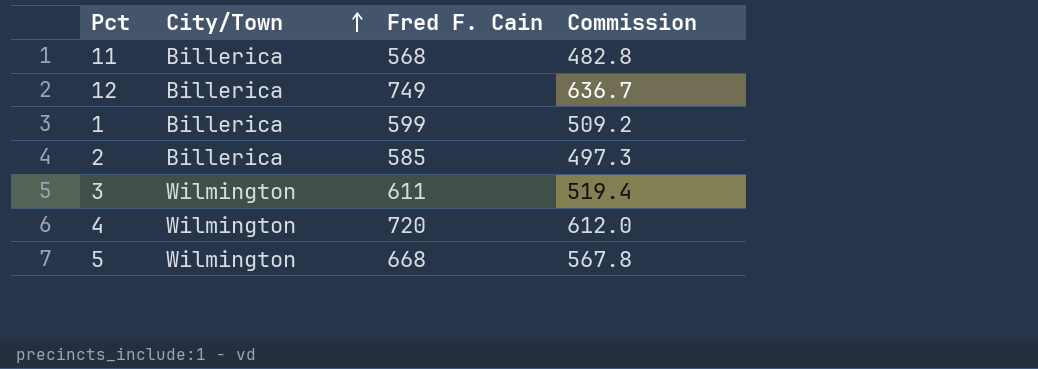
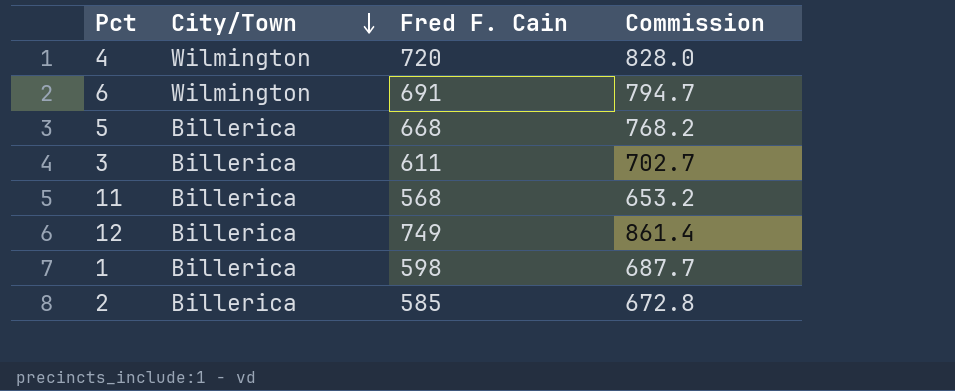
row order: City/Town ascending -> City/Town descending
column Commission | formula: [Fred F. Cain] * 0.85 -> [Fred F. Cain] * 1.15
row 6: none -> Wilmington | 691 | 794.7
5 | City/Town: Wilmington -> Billerica
3 | City/Town: Wilmington -> Billerica
1 | Fred F. Cain: 599 -> 598

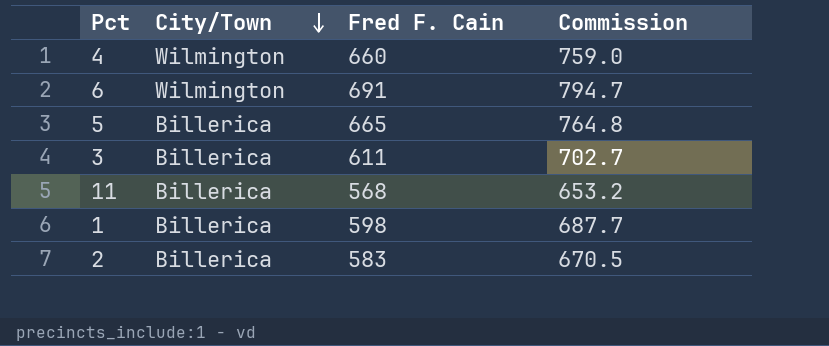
row 12: Billerica | 749 | 861.4 -> none
4 | Fred F. Cain: 720 -> 660
4 | Commission: 828.0 -> 759.0
5 | Fred F. Cain: 668 -> 665
5 | Commission: 768.2 -> 764.8
2 | Fred F. Cain: 585 -> 583
2 | Commission: 672.8 -> 670.5

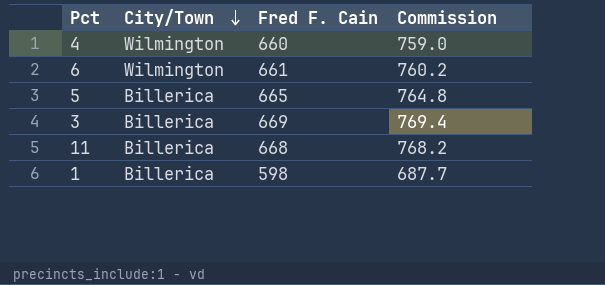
row 2: Billerica | 583 | 670.5 -> none
6 | Fred F. Cain: 691 -> 661
6 | Commission: 794.7 -> 760.2
3 | Fred F. Cain: 611 -> 669
3 | Commission: 702.7 -> 769.4
11 | Fred F. Cain: 568 -> 668
11 | Commission: 653.2 -> 768.2

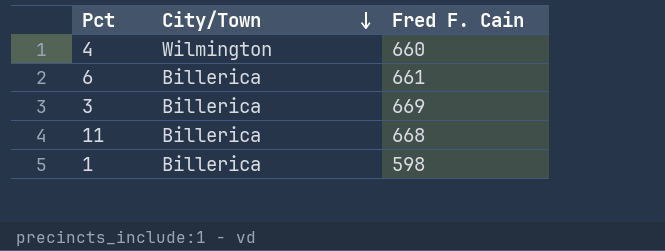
column Commission | formula: [Fred F. Cain] * 1.15 -> none
row 5: Billerica | 665 | 764.8 -> none
6 | City/Town: Wilmington -> Billerica

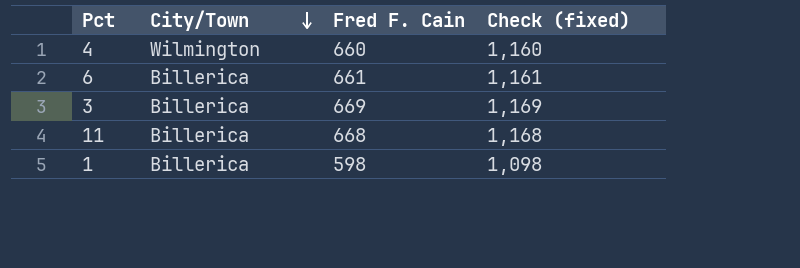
column Check (fixed) | formula: none -> [Fred F. Cain] + 500

